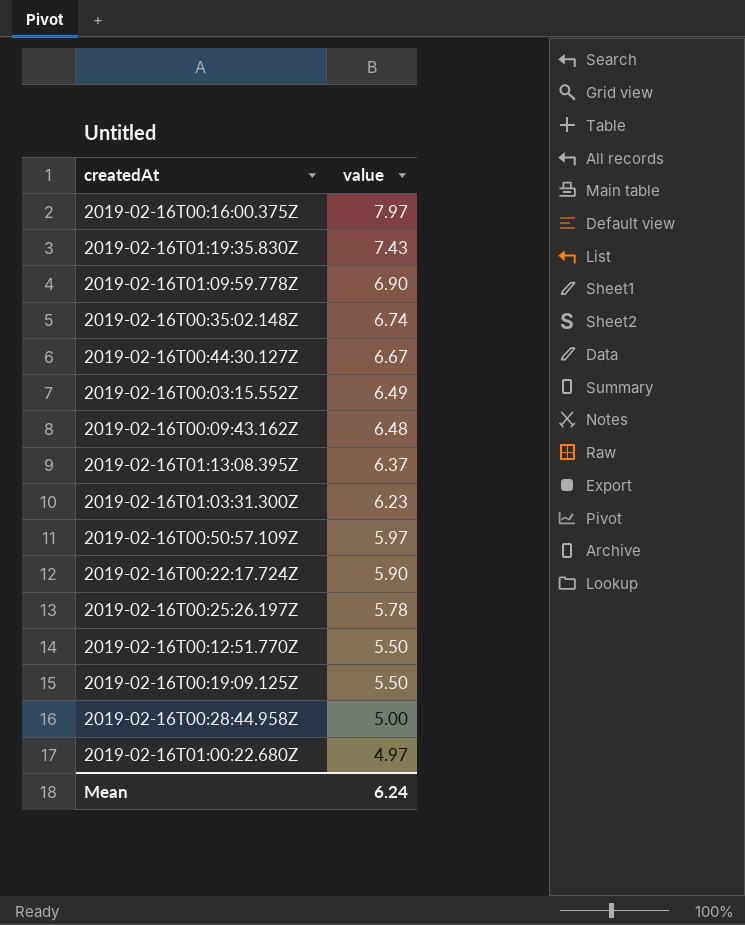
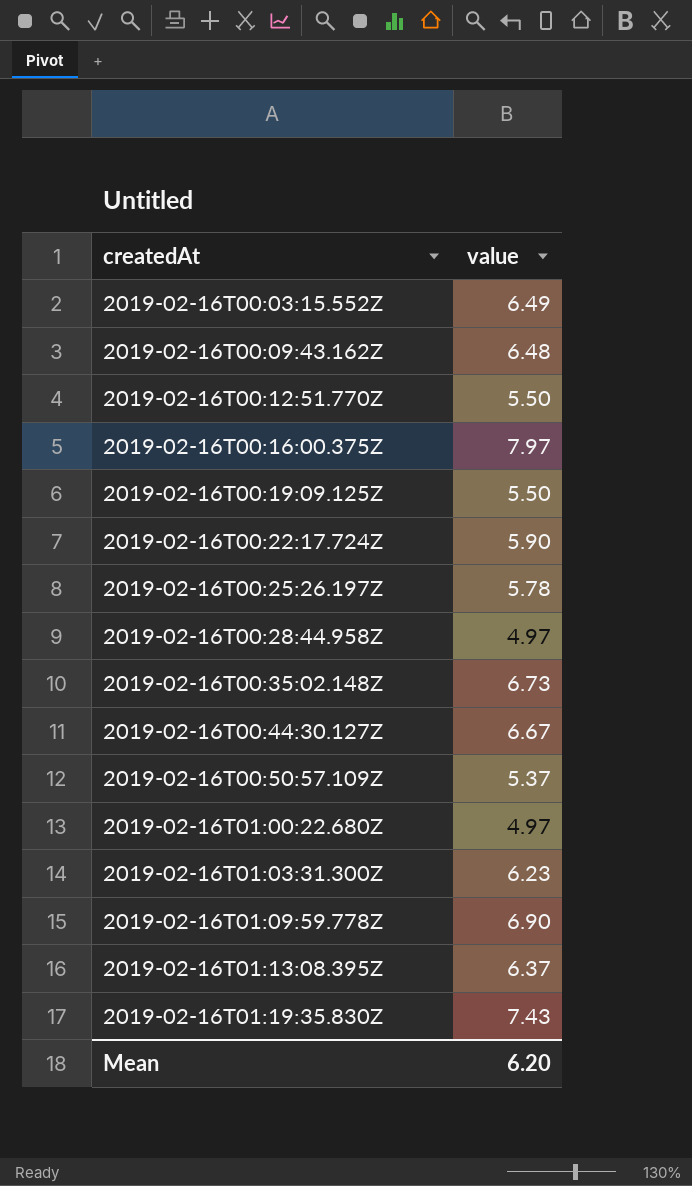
row order: value descending -> createdAt ascending
2019-02-16T00:28:44.958Z | value: 5.00 -> 4.97
2019-02-16T00:35:02.148Z | value: 6.74 -> 6.73
2019-02-16T00:50:57.109Z | value: 5.97 -> 5.37
Mean | value: 6.24 -> 6.20

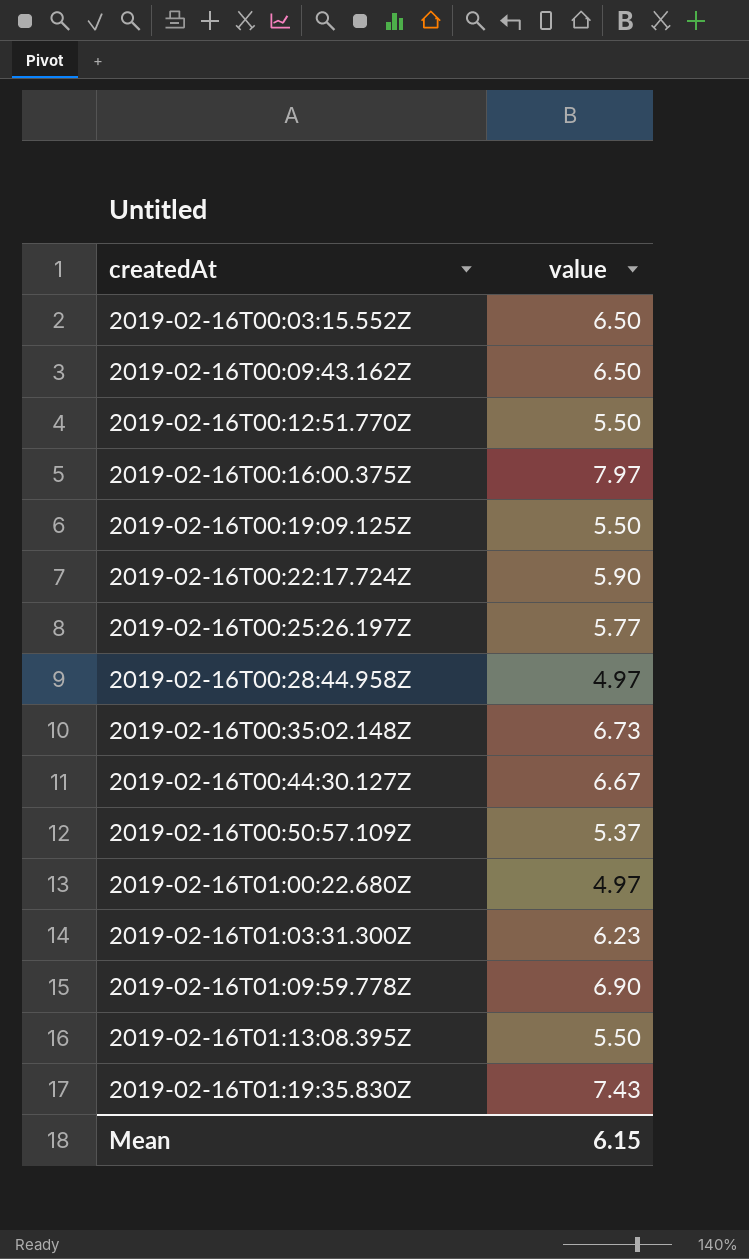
2019-02-16T00:03:15.552Z | value: 6.49 -> 6.50
2019-02-16T00:09:43.162Z | value: 6.48 -> 6.50
2019-02-16T00:25:26.197Z | value: 5.78 -> 5.77
2019-02-16T01:13:08.395Z | value: 6.37 -> 5.50
Mean | value: 6.20 -> 6.15

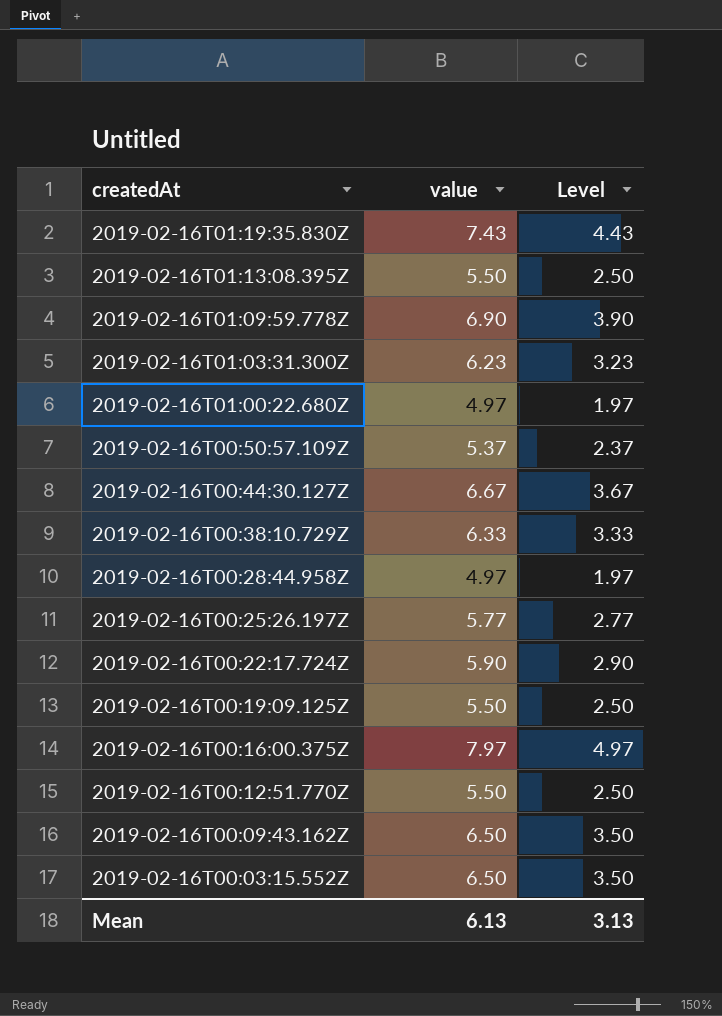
row order: createdAt ascending -> createdAt descending
column Level | formula: none -> [value] - 3
row 2019-02-16T00:35:02.148Z: 6.73 -> none
row 2019-02-16T00:38:10.729Z: none -> 6.33 | 3.33
Mean | value: 6.15 -> 6.13

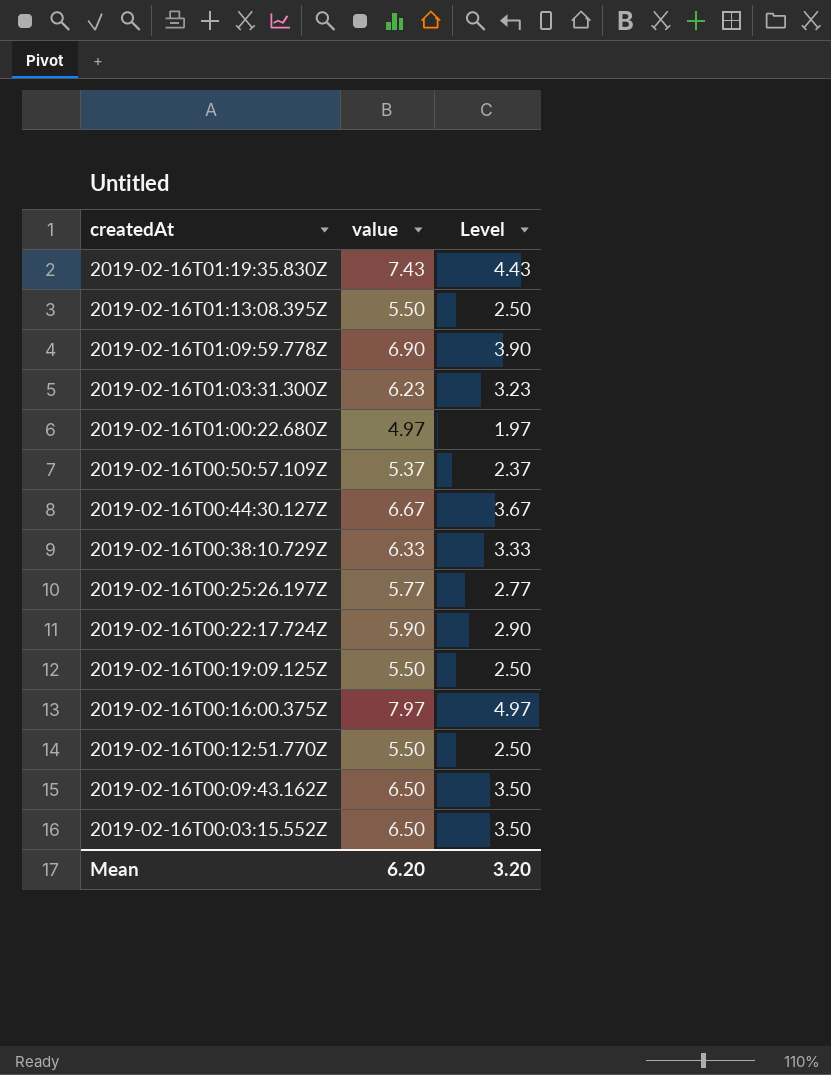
row 2019-02-16T00:28:44.958Z: 4.97 | 1.97 -> none
Mean | value: 6.13 -> 6.20
Mean | Level: 3.13 -> 3.20

